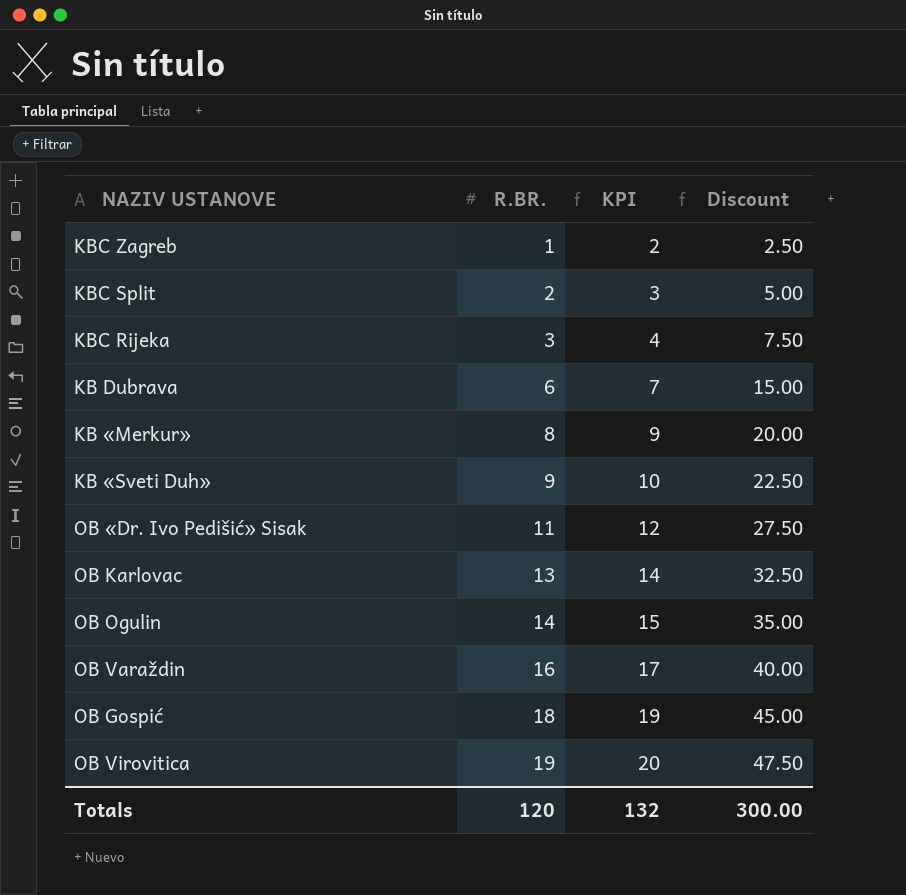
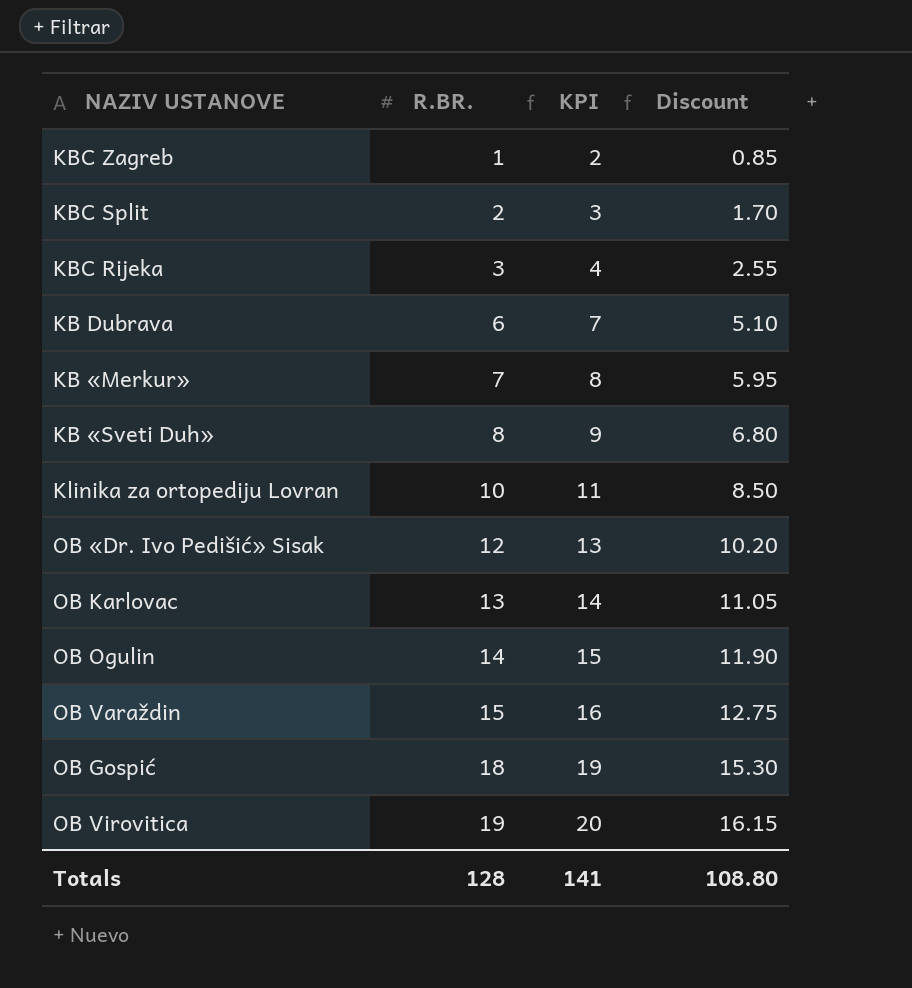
column Discount | formula: [R.BR.] * 2.5 -> [R.BR.] * 0.85
KB «Merkur» | R.BR.: 8 -> 7
KB «Merkur» | KPI: 9 -> 8
KB «Sveti Duh» | R.BR.: 9 -> 8
KB «Sveti Duh» | KPI: 10 -> 9
row Klinika za ortopediju Lovran: none -> 10 | 11 | 8.50
OB «Dr. Ivo Pedišić» Sisak | R.BR.: 11 -> 12
OB «Dr. Ivo Pedišić» Sisak | KPI: 12 -> 13
OB Varaždin | R.BR.: 16 -> 15
OB Varaždin | KPI: 17 -> 16
Totals | R.BR.: 120 -> 128
Totals | KPI: 132 -> 141
Totals | Discount: 300.00 -> 108.80

